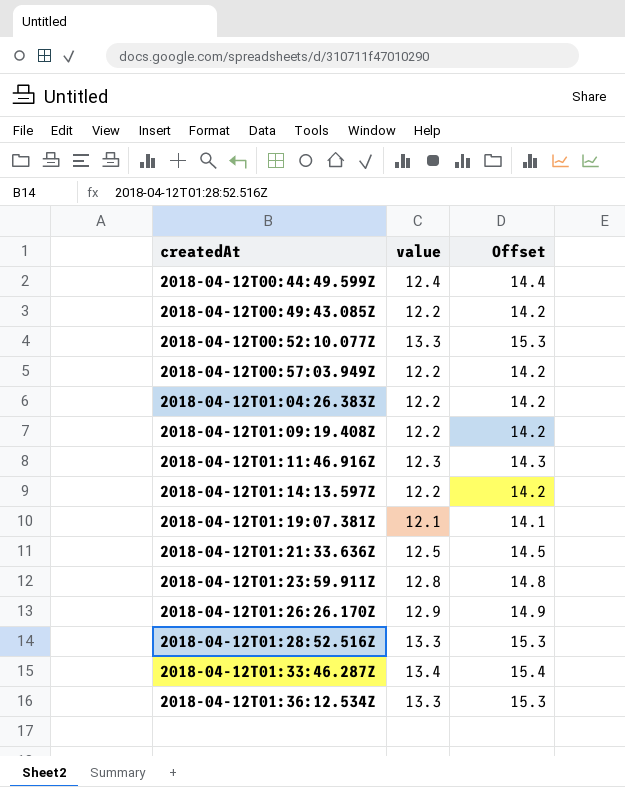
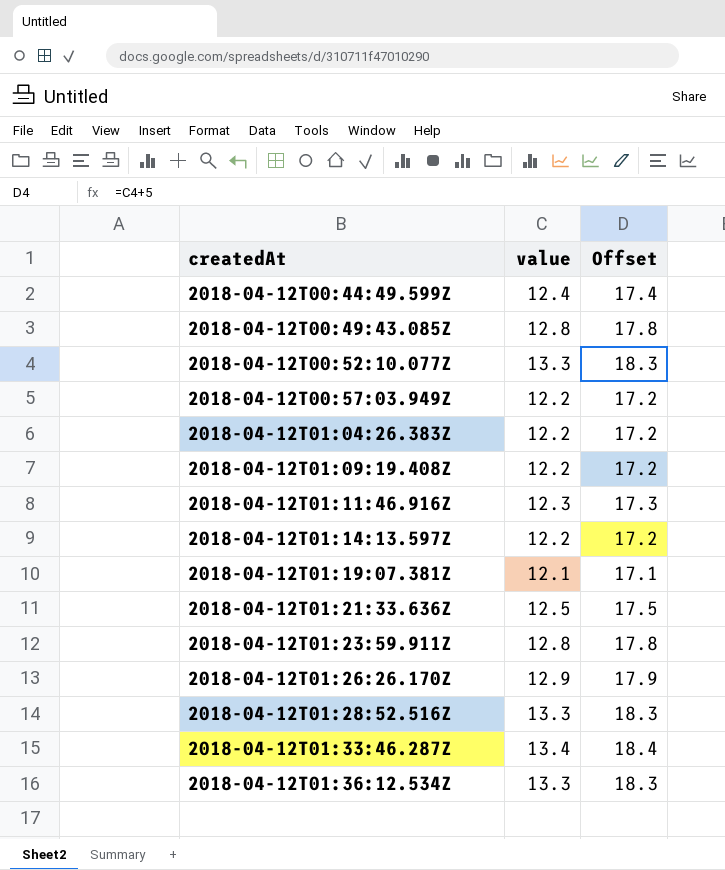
column Offset | formula: [value] + 2 -> [value] + 5
2018-04-12T00:49:43.085Z | value: 12.2 -> 12.8

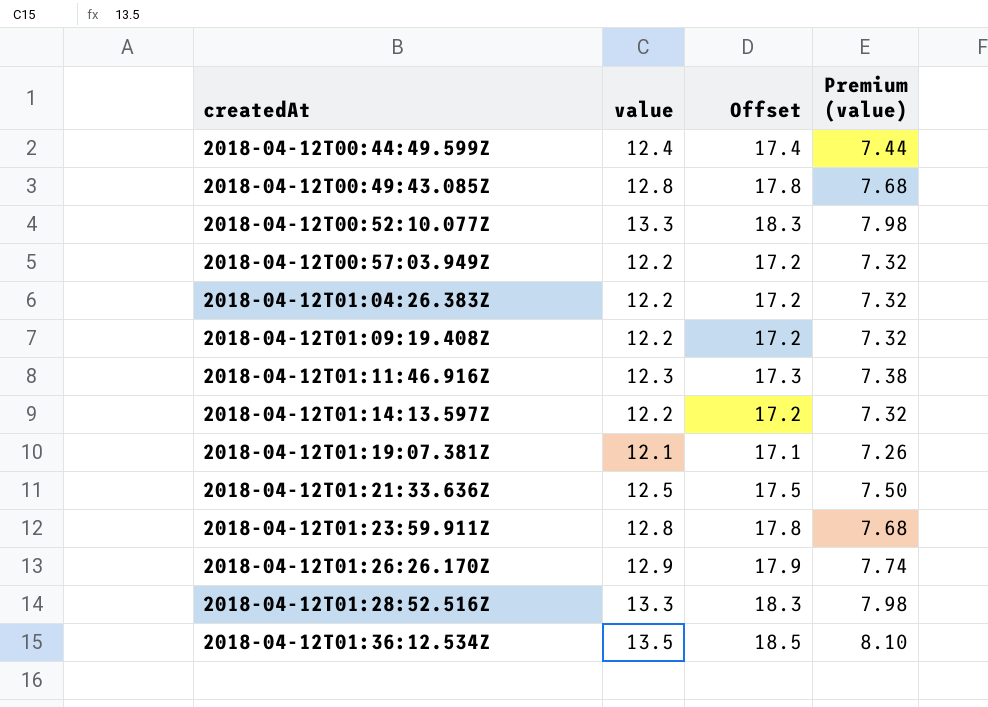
column Premium (value) | formula: none -> [value] * 0.6
row 2018-04-12T01:33:46.287Z: 13.4 | 18.4 -> none
2018-04-12T01:36:12.534Z | value: 13.3 -> 13.5
2018-04-12T01:36:12.534Z | Offset: 18.3 -> 18.5

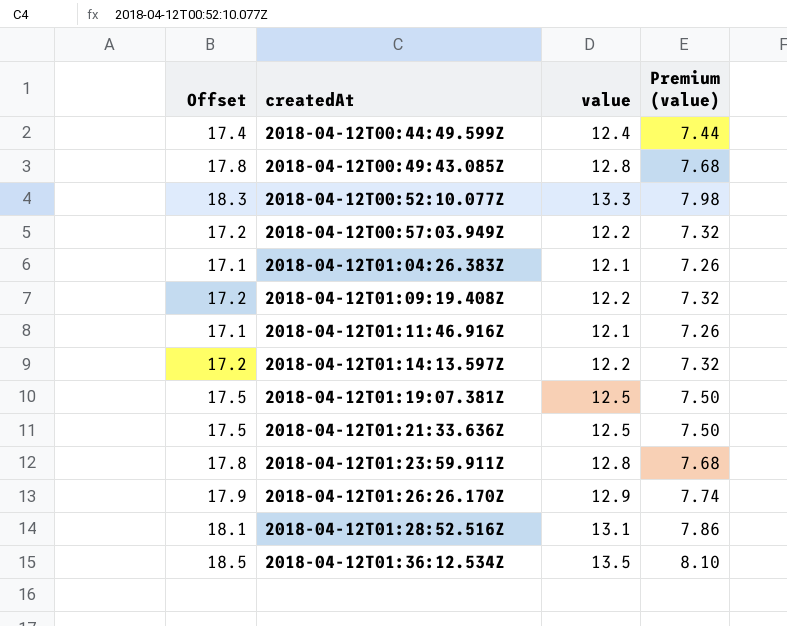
column Offset | position: 3 -> 1
2018-04-12T01:04:26.383Z | Offset: 17.2 -> 17.1
2018-04-12T01:04:26.383Z | value: 12.2 -> 12.1
2018-04-12T01:04:26.383Z | Premium (value): 7.32 -> 7.26
2018-04-12T01:11:46.916Z | Offset: 17.3 -> 17.1
2018-04-12T01:11:46.916Z | value: 12.3 -> 12.1
2018-04-12T01:11:46.916Z | Premium (value): 7.38 -> 7.26
2018-04-12T01:19:07.381Z | Offset: 17.1 -> 17.5
2018-04-12T01:19:07.381Z | value: 12.1 -> 12.5
2018-04-12T01:19:07.381Z | Premium (value): 7.26 -> 7.50
2018-04-12T01:28:52.516Z | Offset: 18.3 -> 18.1
2018-04-12T01:28:52.516Z | value: 13.3 -> 13.1
2018-04-12T01:28:52.516Z | Premium (value): 7.98 -> 7.86

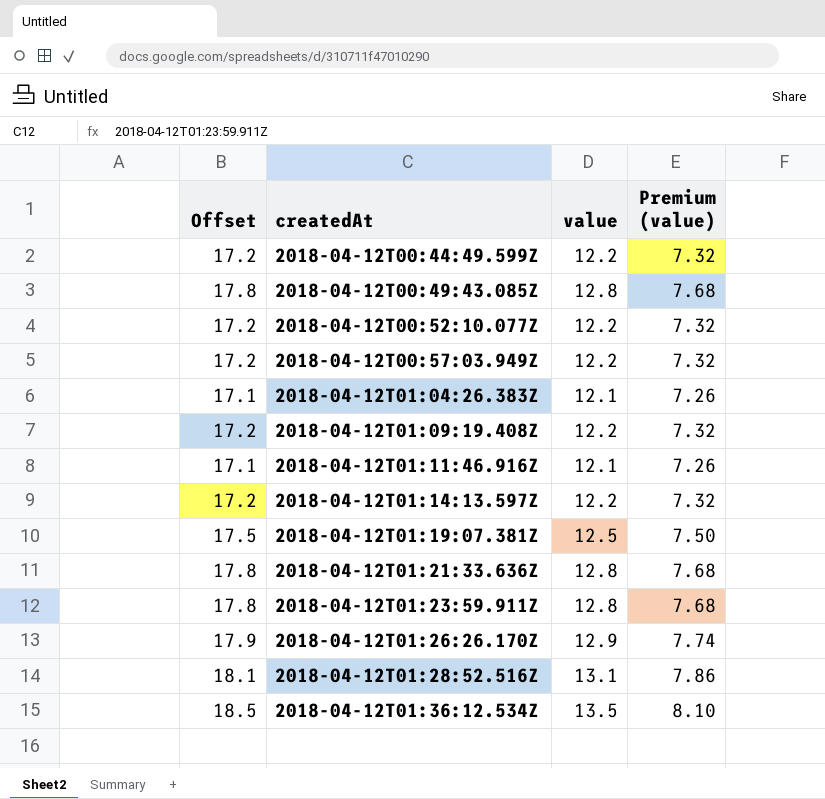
2018-04-12T00:44:49.599Z | Offset: 17.4 -> 17.2
2018-04-12T00:44:49.599Z | value: 12.4 -> 12.2
2018-04-12T00:44:49.599Z | Premium (value): 7.44 -> 7.32
2018-04-12T00:52:10.077Z | Offset: 18.3 -> 17.2
2018-04-12T00:52:10.077Z | value: 13.3 -> 12.2
2018-04-12T00:52:10.077Z | Premium (value): 7.98 -> 7.32
2018-04-12T01:21:33.636Z | Offset: 17.5 -> 17.8
2018-04-12T01:21:33.636Z | value: 12.5 -> 12.8
2018-04-12T01:21:33.636Z | Premium (value): 7.50 -> 7.68

